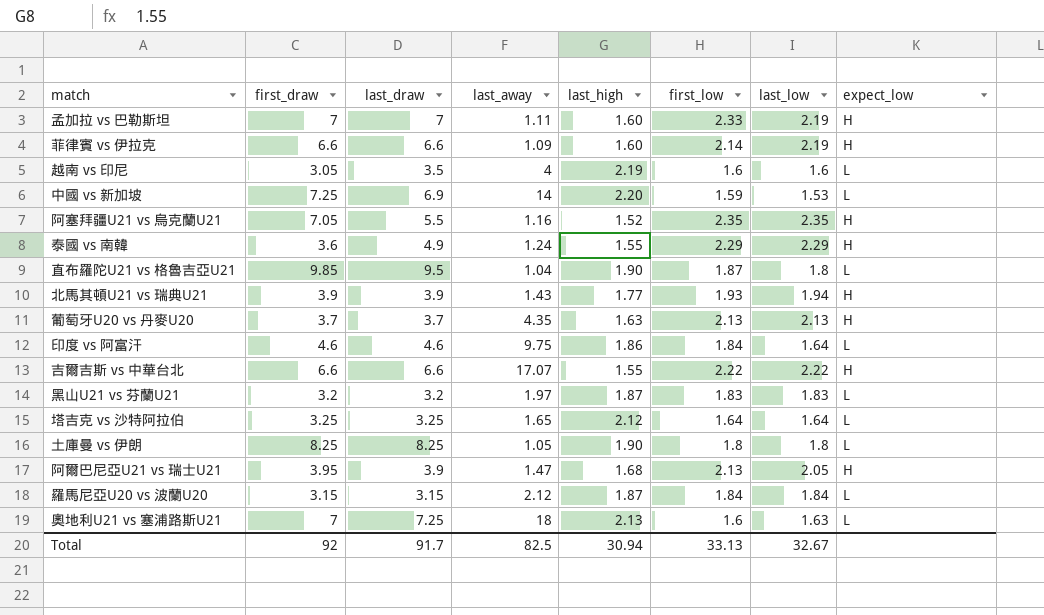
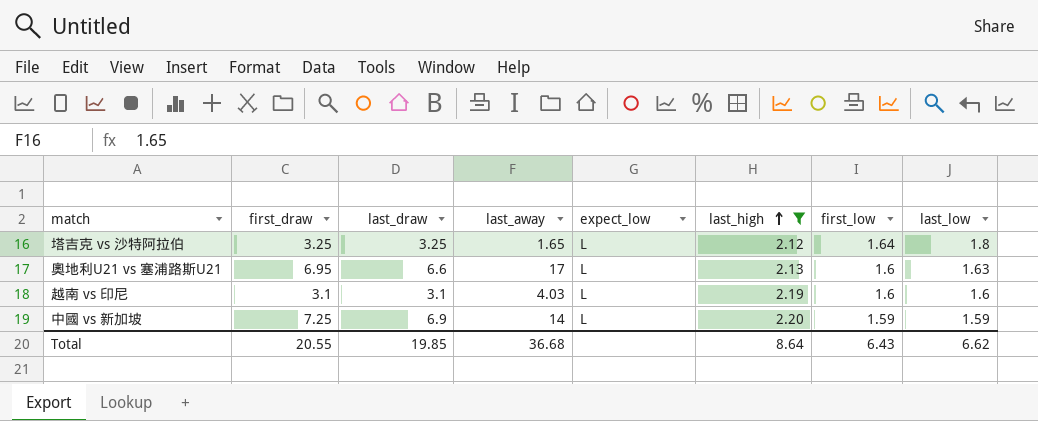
filter: none -> last_high >= 2.12
row order: none -> last_high ascending
column expect_low | position: 8 -> 5
塔吉克 vs 沙特阿拉伯 | last_low: 1.64 -> 1.8
奧地利U21 vs 塞浦路斯U21 | first_draw: 7 -> 6.95
奧地利U21 vs 塞浦路斯U21 | last_draw: 7.25 -> 6.6
奧地利U21 vs 塞浦路斯U21 | last_away: 18 -> 17
越南 vs 印尼 | first_draw: 3.05 -> 3.1
越南 vs 印尼 | last_draw: 3.5 -> 3.1
越南 vs 印尼 | last_away: 4 -> 4.03
中國 vs 新加坡 | last_low: 1.53 -> 1.59
Total | first_draw: 92 -> 20.55
Total | last_draw: 91.7 -> 19.85
Total | last_away: 82.5 -> 36.68
Total | last_high: 30.94 -> 8.64
Total | first_low: 33.13 -> 6.43
Total | last_low: 32.67 -> 6.62

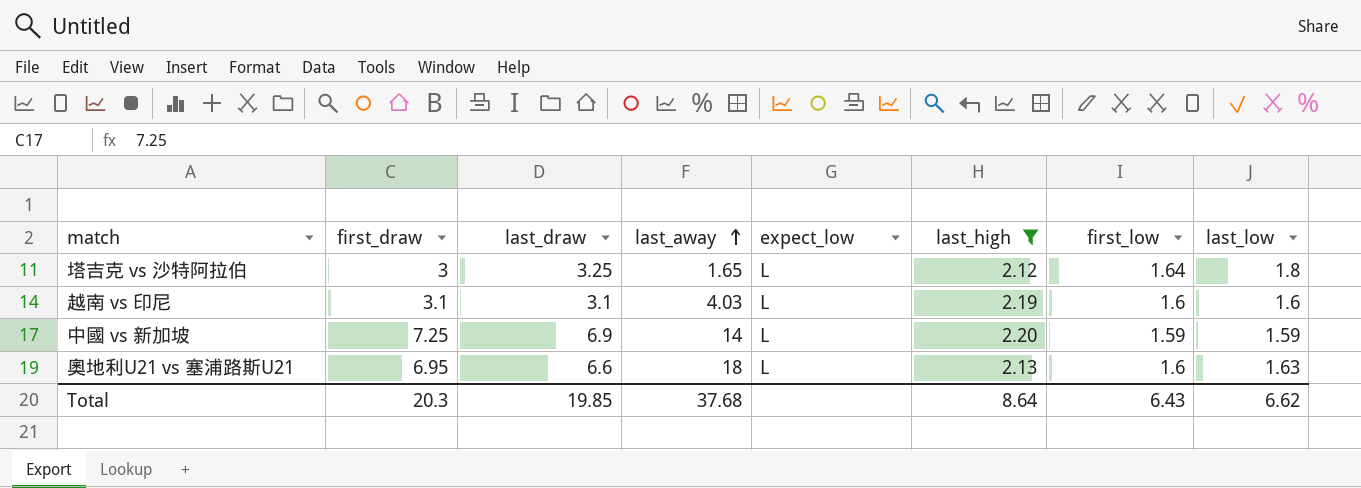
row order: last_high ascending -> last_away ascending
塔吉克 vs 沙特阿拉伯 | first_draw: 3.25 -> 3
奧地利U21 vs 塞浦路斯U21 | last_away: 17 -> 18
Total | first_draw: 20.55 -> 20.3
Total | last_away: 36.68 -> 37.68

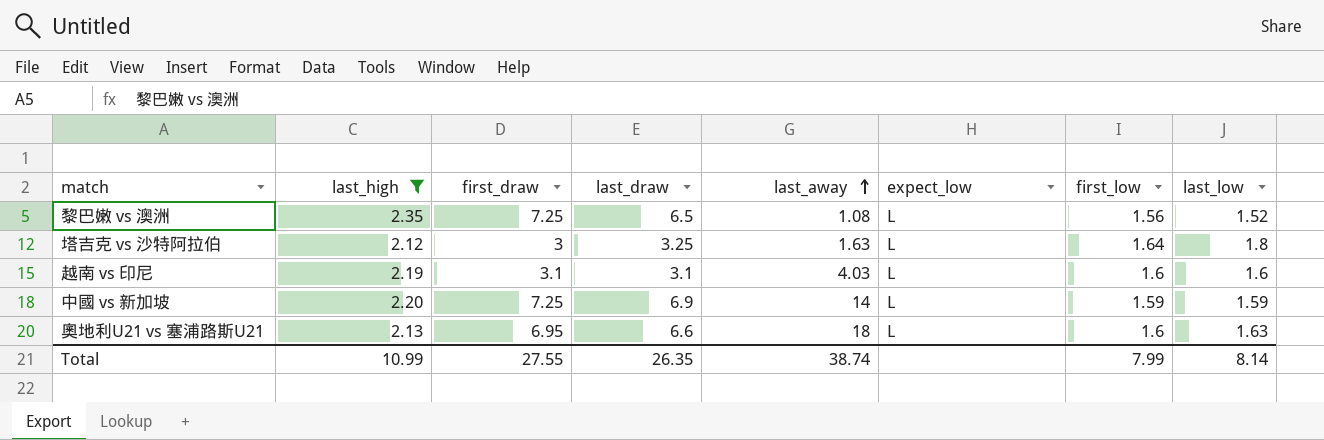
column last_high | position: 6 -> 2
row 黎巴嫩 vs 澳洲: none -> 2.35 | 7.25 | 6.5 | 1.08 | L | 1.56 | 1.52
塔吉克 vs 沙特阿拉伯 | last_away: 1.65 -> 1.63
Total | last_high: 8.64 -> 10.99
Total | first_draw: 20.3 -> 27.55
Total | last_draw: 19.85 -> 26.35
Total | last_away: 37.68 -> 38.74
Total | first_low: 6.43 -> 7.99
Total | last_low: 6.62 -> 8.14

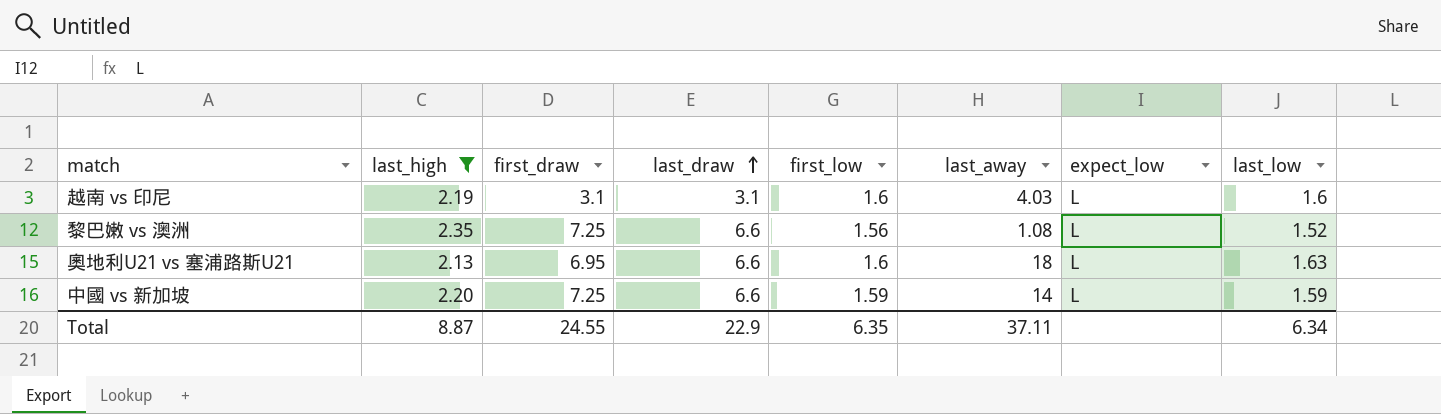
row order: last_away ascending -> last_draw ascending
column first_low | position: 7 -> 5
row 塔吉克 vs 沙特阿拉伯: 2.12 | 3 | 3.25 | 1.63 | L | 1.64 | 1.8 -> none
黎巴嫩 vs 澳洲 | last_draw: 6.5 -> 6.6
中國 vs 新加坡 | last_draw: 6.9 -> 6.6
Total | last_high: 10.99 -> 8.87
Total | first_draw: 27.55 -> 24.55
Total | last_draw: 26.35 -> 22.9
Total | first_low: 7.99 -> 6.35
Total | last_away: 38.74 -> 37.11
Total | last_low: 8.14 -> 6.34

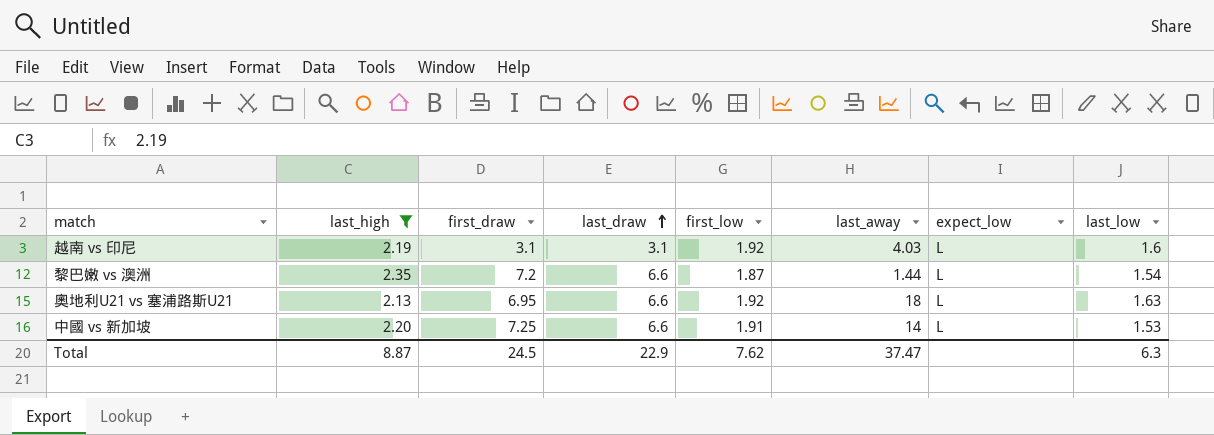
越南 vs 印尼 | first_low: 1.6 -> 1.92
黎巴嫩 vs 澳洲 | first_draw: 7.25 -> 7.2
黎巴嫩 vs 澳洲 | first_low: 1.56 -> 1.87
黎巴嫩 vs 澳洲 | last_away: 1.08 -> 1.44
黎巴嫩 vs 澳洲 | last_low: 1.52 -> 1.54
奧地利U21 vs 塞浦路斯U21 | first_low: 1.6 -> 1.92
中國 vs 新加坡 | first_low: 1.59 -> 1.91
中國 vs 新加坡 | last_low: 1.59 -> 1.53
Total | first_draw: 24.55 -> 24.5
Total | first_low: 6.35 -> 7.62
Total | last_away: 37.11 -> 37.47
Total | last_low: 6.34 -> 6.3

